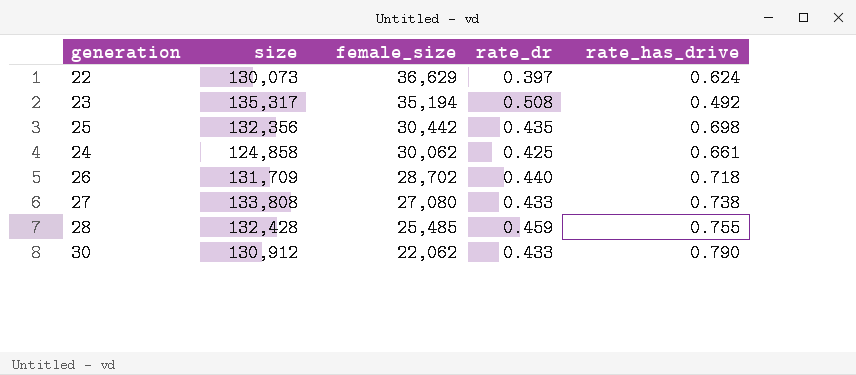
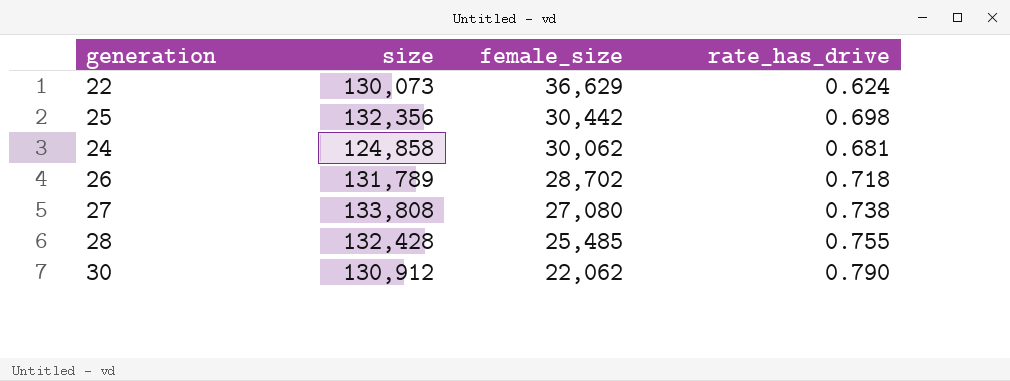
column rate_dr | position: 4 -> none
row 23: 135,317 | 35,194 | 0.508 | 0.492 -> none
24 | rate_has_drive: 0.661 -> 0.681
26 | size: 131,709 -> 131,789

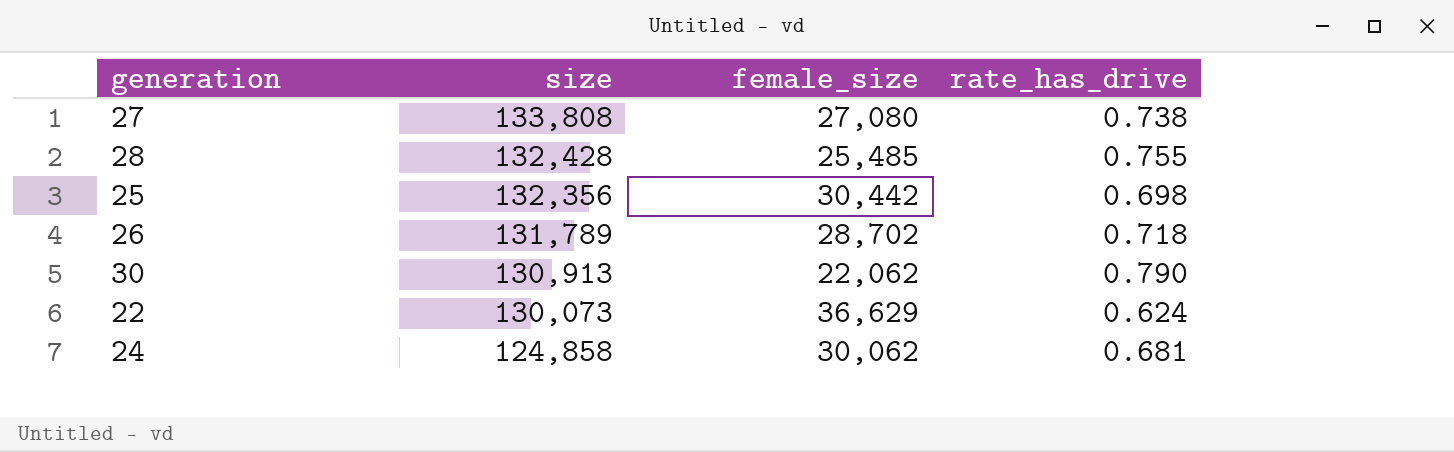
row order: female_size descending -> size descending
30 | size: 130,912 -> 130,913

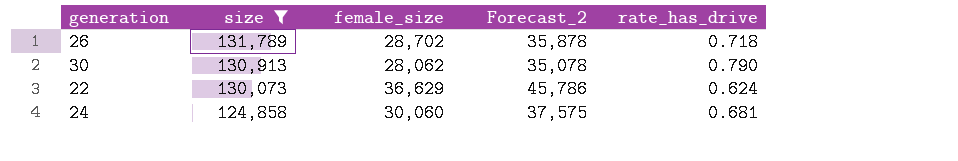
filter: none -> size <= 131,789
column Forecast_2 | formula: none -> [female_size] * 1.25
30 | female_size: 22,062 -> 28,062
24 | female_size: 30,062 -> 30,060

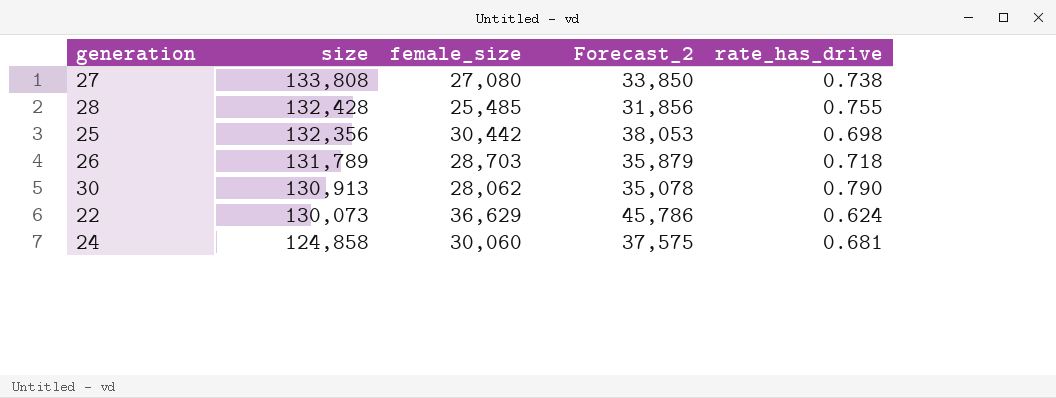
filter: size <= 131,789 -> none
26 | female_size: 28,702 -> 28,703
26 | Forecast_2: 35,878 -> 35,879

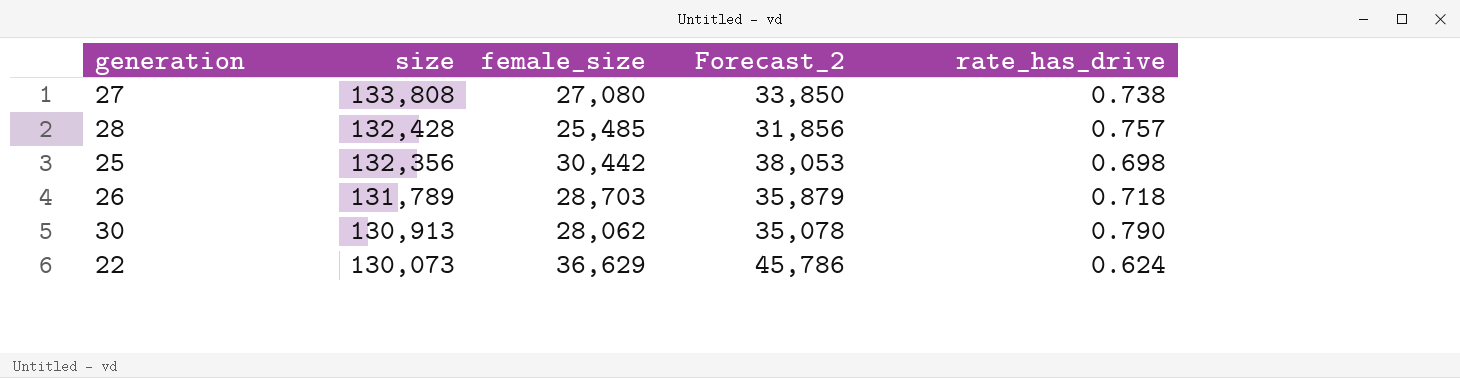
row 24: 124,858 | 30,060 | 37,575 | 0.681 -> none
28 | rate_has_drive: 0.755 -> 0.757

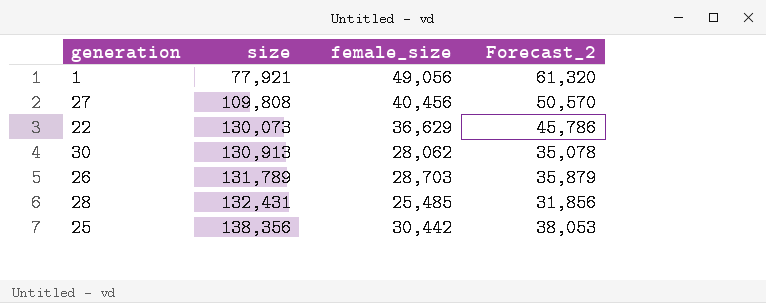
row order: size descending -> size ascending
column rate_has_drive | position: 5 -> none
row 1: none -> 77,921 | 49,056 | 61,320
27 | size: 133,808 -> 109,808
27 | female_size: 27,080 -> 40,456
27 | Forecast_2: 33,850 -> 50,570
28 | size: 132,428 -> 132,431
25 | size: 132,356 -> 138,356

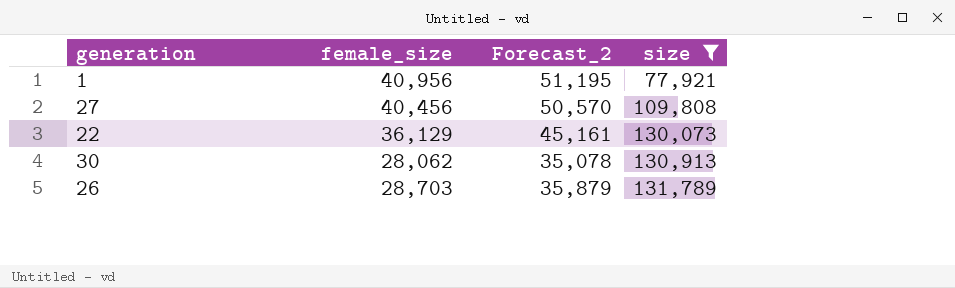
filter: none -> size <= 131,789
column size | position: 2 -> 4
1 | female_size: 49,056 -> 40,956
1 | Forecast_2: 61,320 -> 51,195
22 | female_size: 36,629 -> 36,129
22 | Forecast_2: 45,786 -> 45,161

